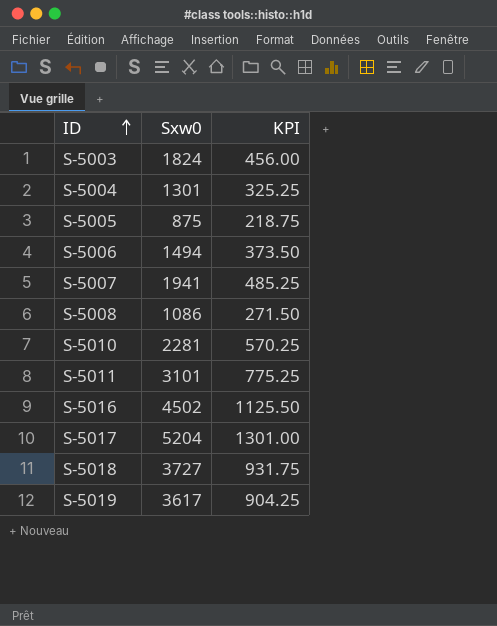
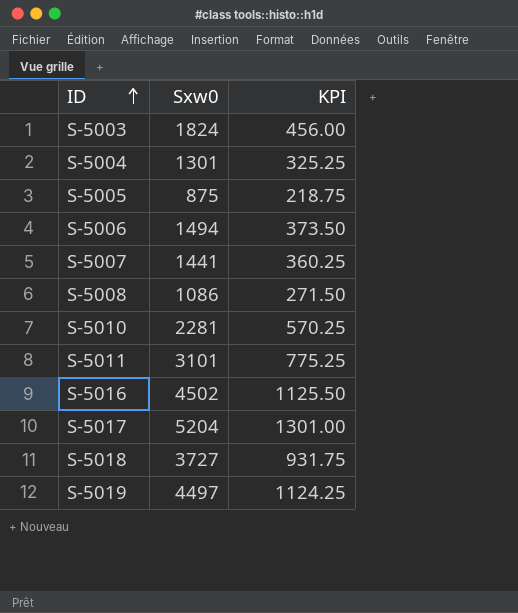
S-5007 | Sxw0: 1941 -> 1441
S-5007 | KPI: 485.25 -> 360.25
S-5019 | Sxw0: 3617 -> 4497
S-5019 | KPI: 904.25 -> 1124.25

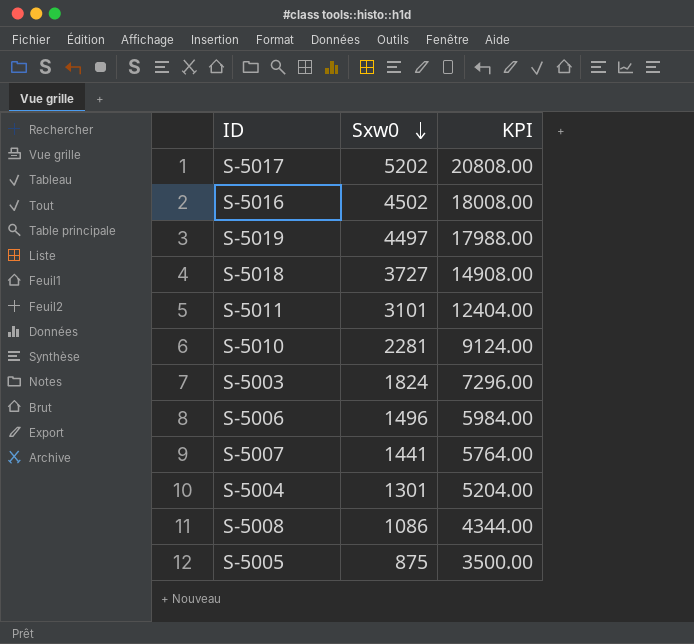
row order: ID ascending -> Sxw0 descending
column KPI | formula: [Sxw0] * 0.25 -> [Sxw0] * 4
S-5017 | Sxw0: 5204 -> 5202
S-5006 | Sxw0: 1494 -> 1496

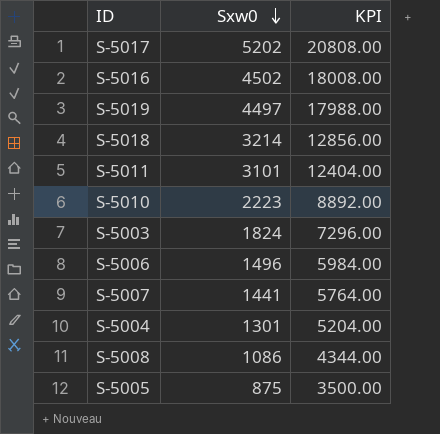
S-5018 | Sxw0: 3727 -> 3214
S-5018 | KPI: 14908.00 -> 12856.00
S-5010 | Sxw0: 2281 -> 2223
S-5010 | KPI: 9124.00 -> 8892.00

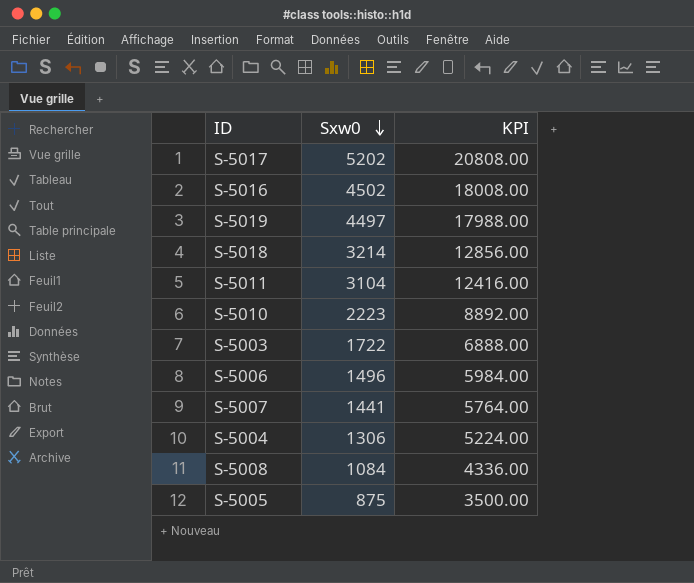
S-5011 | Sxw0: 3101 -> 3104
S-5011 | KPI: 12404.00 -> 12416.00
S-5003 | Sxw0: 1824 -> 1722
S-5003 | KPI: 7296.00 -> 6888.00
S-5004 | Sxw0: 1301 -> 1306
S-5004 | KPI: 5204.00 -> 5224.00
S-5008 | Sxw0: 1086 -> 1084
S-5008 | KPI: 4344.00 -> 4336.00

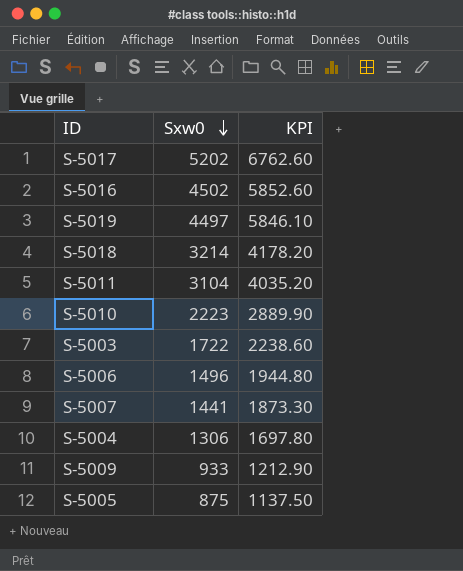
column KPI | formula: [Sxw0] * 4 -> [Sxw0] * 1.3
row S-5008: 1084 | 4336.00 -> none
row S-5009: none -> 933 | 1212.90

